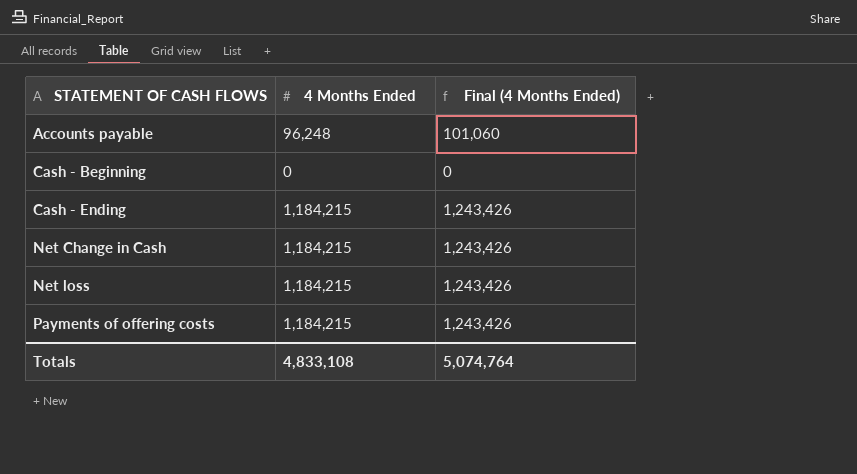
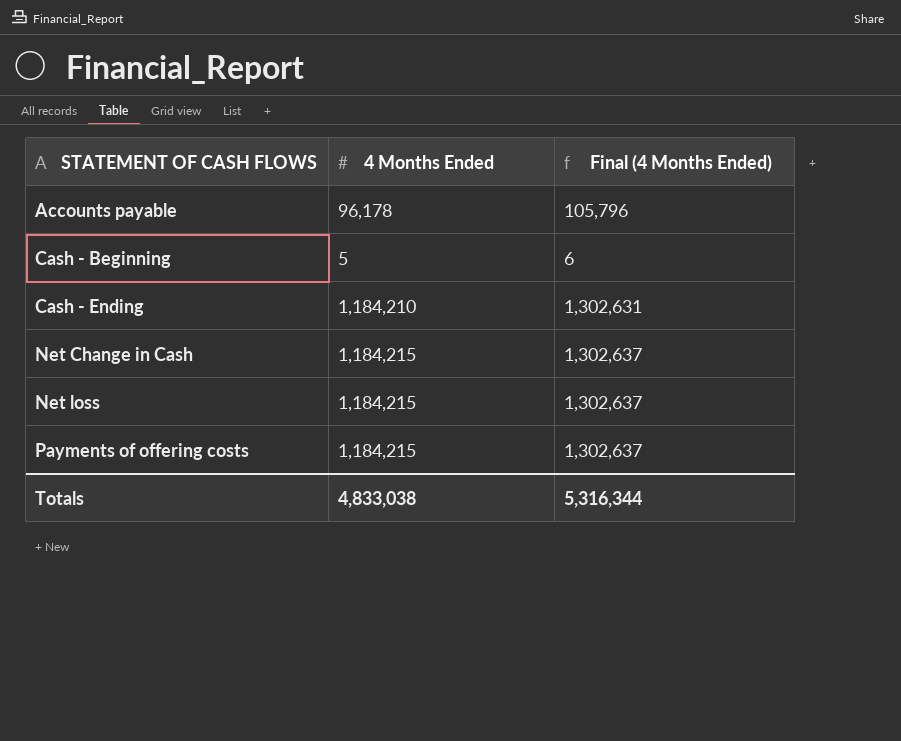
column Final (4 Months Ended) | formula: [4 Months Ended] * 1.05 -> [4 Months Ended] * 1.1
Accounts payable | 4 Months Ended: 96,248 -> 96,178
Cash - Beginning | 4 Months Ended: 0 -> 5
Cash - Ending | 4 Months Ended: 1,184,215 -> 1,184,210
Totals | 4 Months Ended: 4,833,108 -> 4,833,038
Totals | Final (4 Months Ended): 5,074,764 -> 5,316,344

